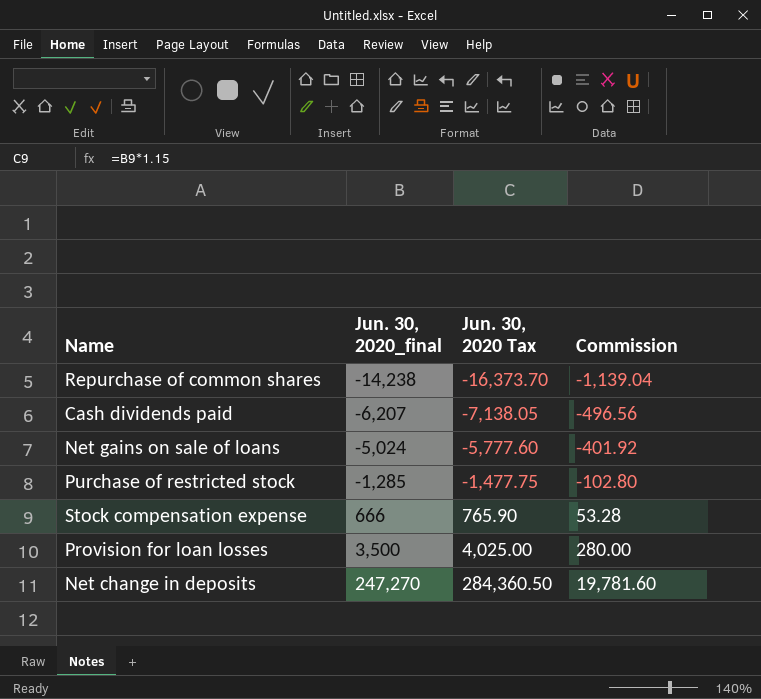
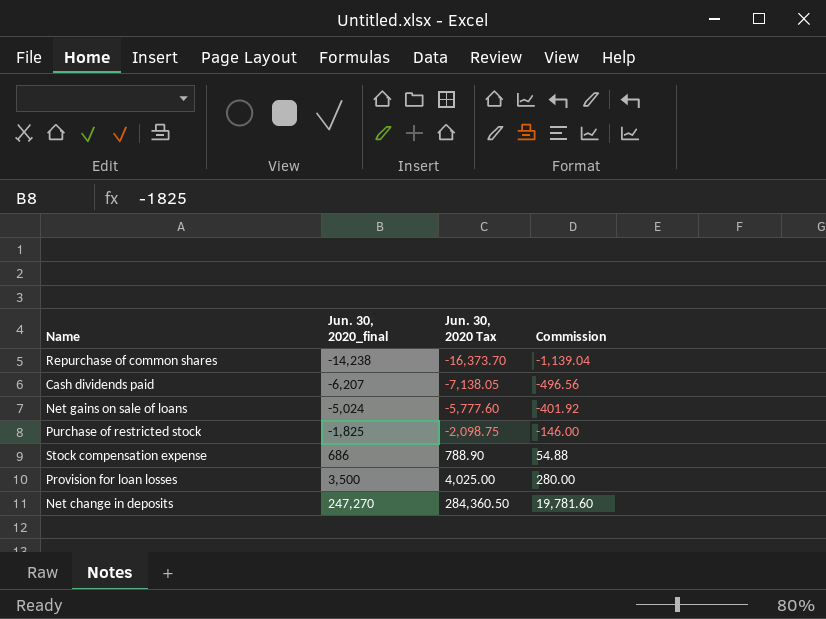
Purchase of restricted stock | Jun. 30, 2020_final: -1,285 -> -1,825
Purchase of restricted stock | Jun. 30, 2020 Tax: -1,477.75 -> -2,098.75
Purchase of restricted stock | Commission: -102.80 -> -146.00
Stock compensation expense | Jun. 30, 2020_final: 666 -> 686
Stock compensation expense | Jun. 30, 2020 Tax: 765.90 -> 788.90
Stock compensation expense | Commission: 53.28 -> 54.88

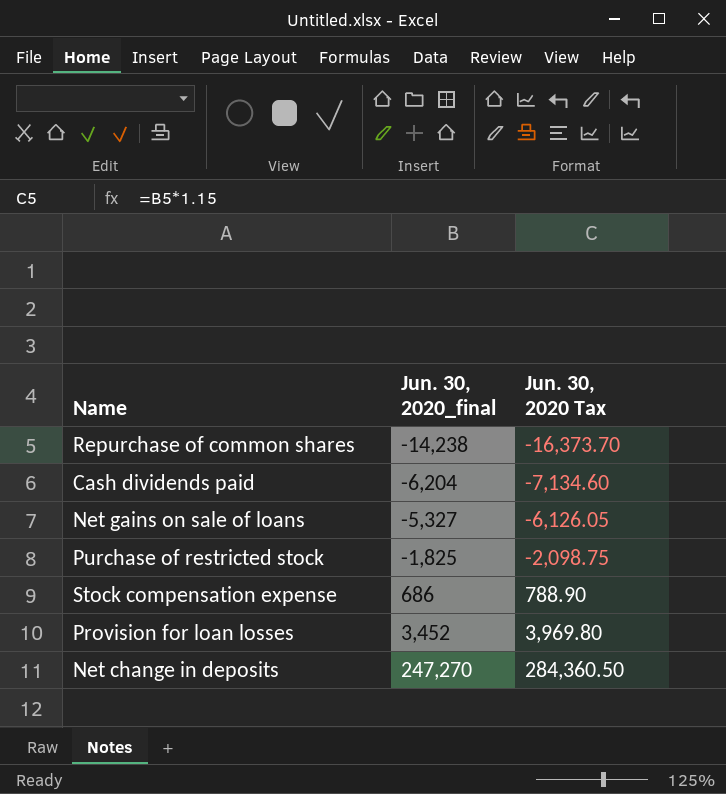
column Commission | formula: [Jun. 30, 2020_final] * 0.08 -> none
Cash dividends paid | Jun. 30, 2020_final: -6,207 -> -6,204
Cash dividends paid | Jun. 30, 2020 Tax: -7,138.05 -> -7,134.60
Net gains on sale of loans | Jun. 30, 2020_final: -5,024 -> -5,327
Net gains on sale of loans | Jun. 30, 2020 Tax: -5,777.60 -> -6,126.05
Provision for loan losses | Jun. 30, 2020_final: 3,500 -> 3,452
Provision for loan losses | Jun. 30, 2020 Tax: 4,025.00 -> 3,969.80

